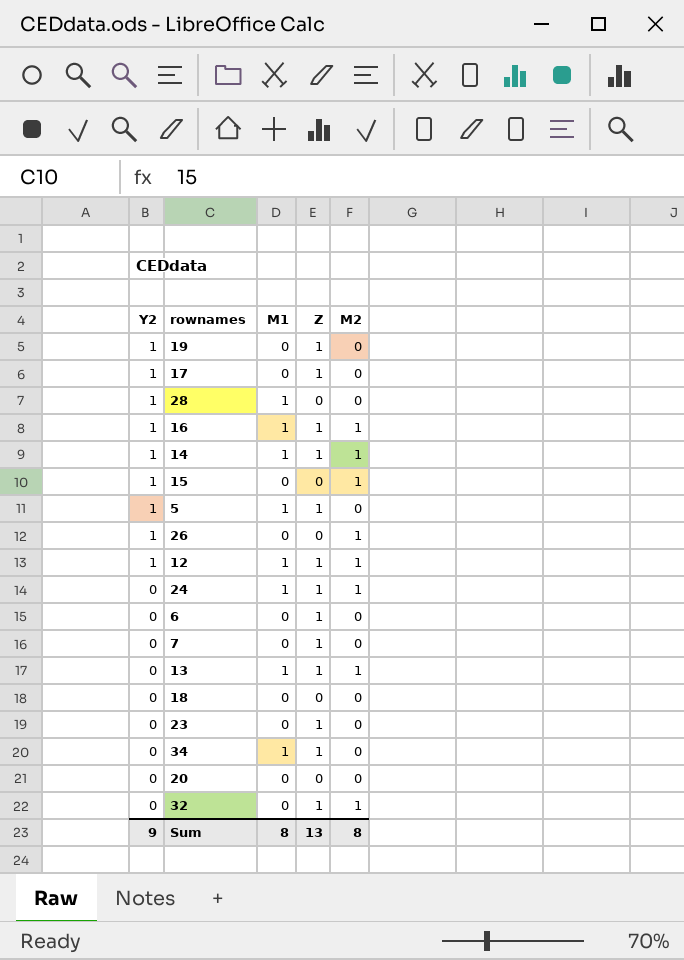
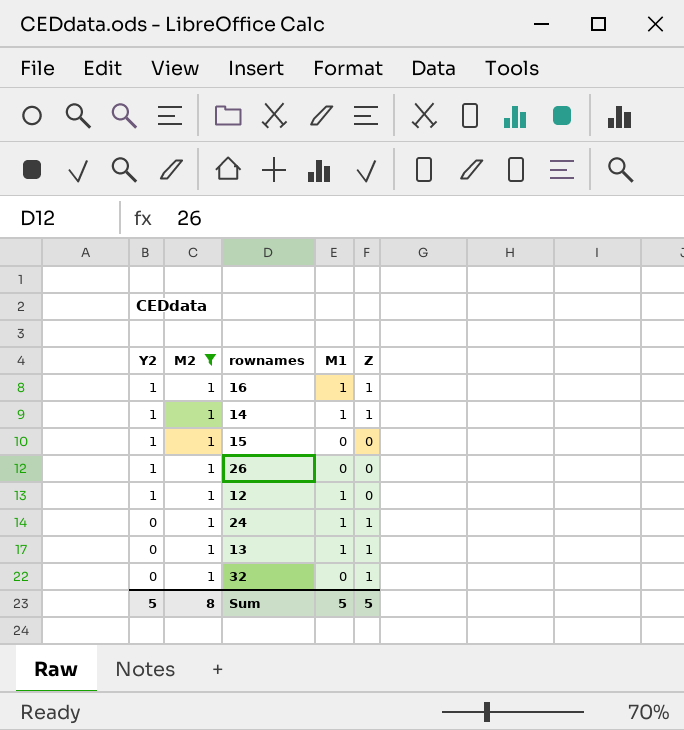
filter: none -> M2 = 1
column M2 | position: 5 -> 2
12 | Z: 1 -> 0
Sum | Y2: 9 -> 5
Sum | M1: 8 -> 5
Sum | Z: 13 -> 5

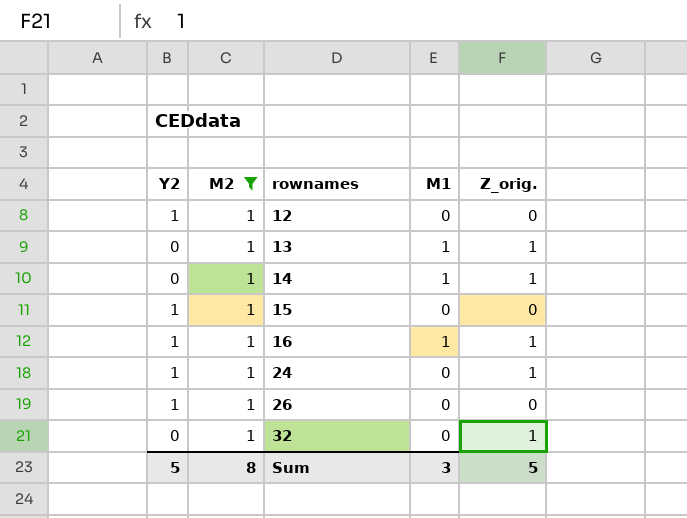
row order: Y2 descending -> rownames ascending
column name: Z -> Z_orig.
12 | M1: 1 -> 0
14 | Y2: 1 -> 0
24 | Y2: 0 -> 1
24 | M1: 1 -> 0
Sum | M1: 5 -> 3

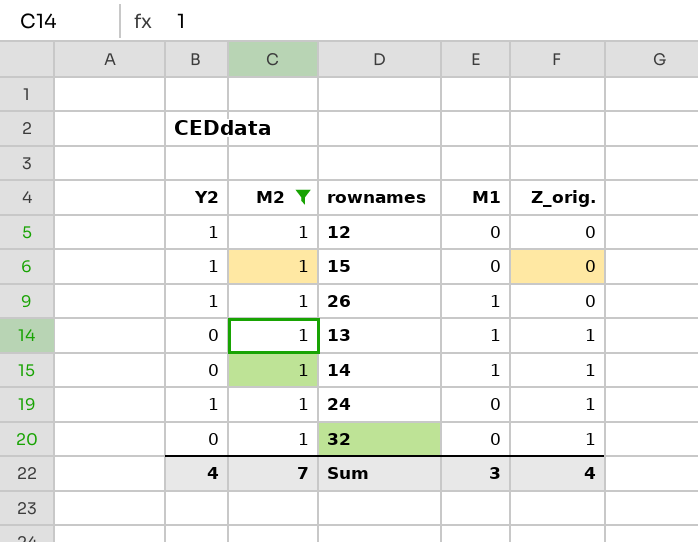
row order: rownames ascending -> Z_orig. ascending
row 16: 1 | 1 | 1 | 1 -> none
26 | M1: 0 -> 1
Sum | Y2: 5 -> 4
Sum | M2: 8 -> 7
Sum | Z_orig.: 5 -> 4

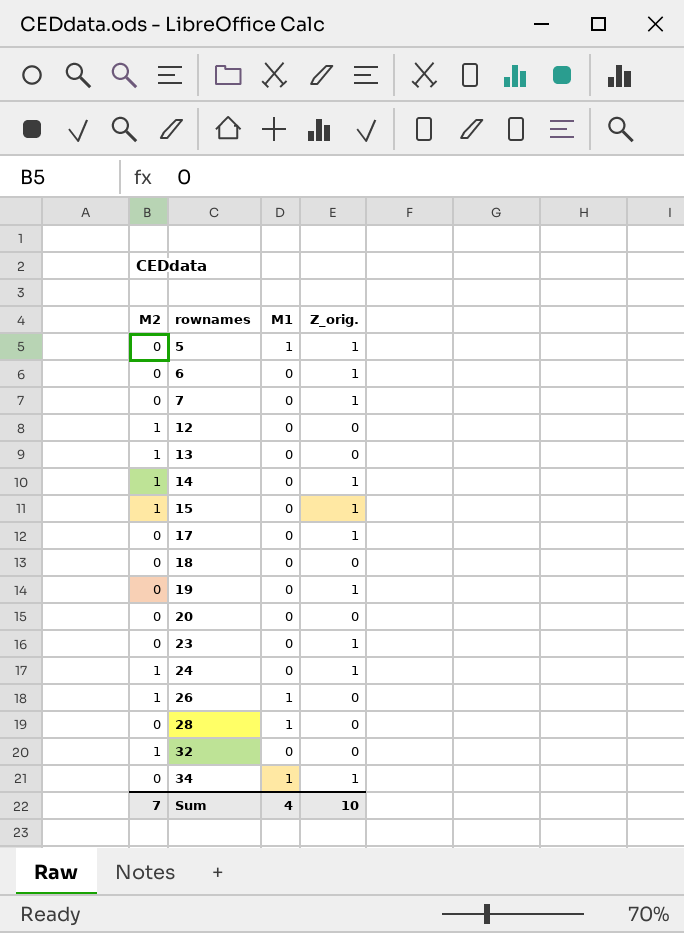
filter: M2 = 1 -> none
row order: Z_orig. ascending -> rownames ascending
column Y2 | position: 1 -> none
13 | M1: 1 -> 0
13 | Z_orig.: 1 -> 0
14 | M1: 1 -> 0
15 | Z_orig.: 0 -> 1
32 | Z_orig.: 1 -> 0
Sum | M1: 3 -> 4
Sum | Z_orig.: 4 -> 10

